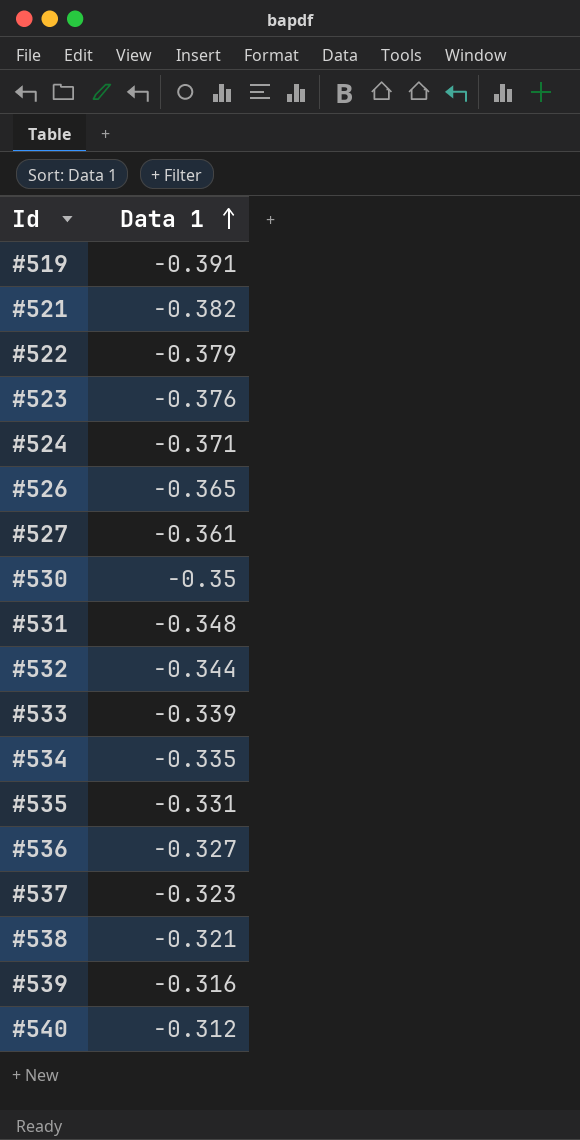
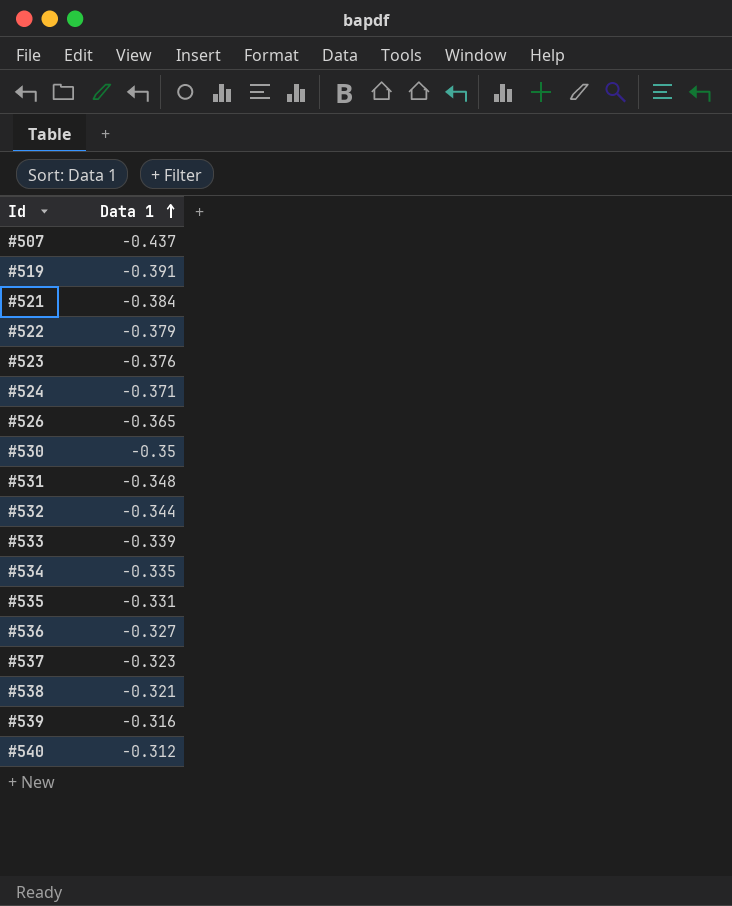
row #527: -0.361 -> none
row #507: none -> -0.437
#521 | Data 1: -0.382 -> -0.384

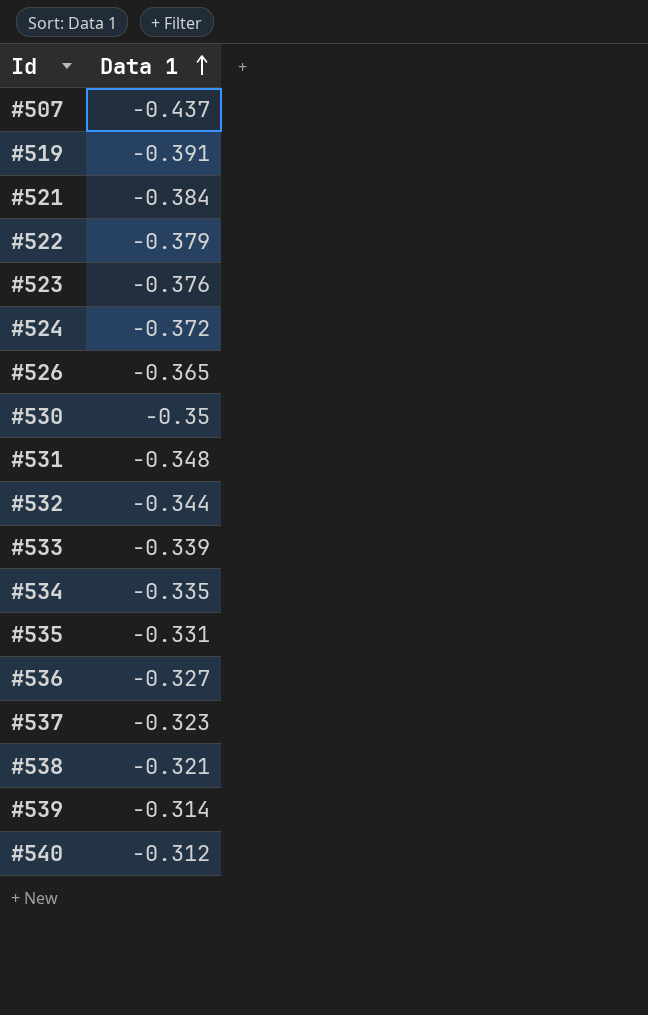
#524 | Data 1: -0.371 -> -0.372
#539 | Data 1: -0.316 -> -0.314

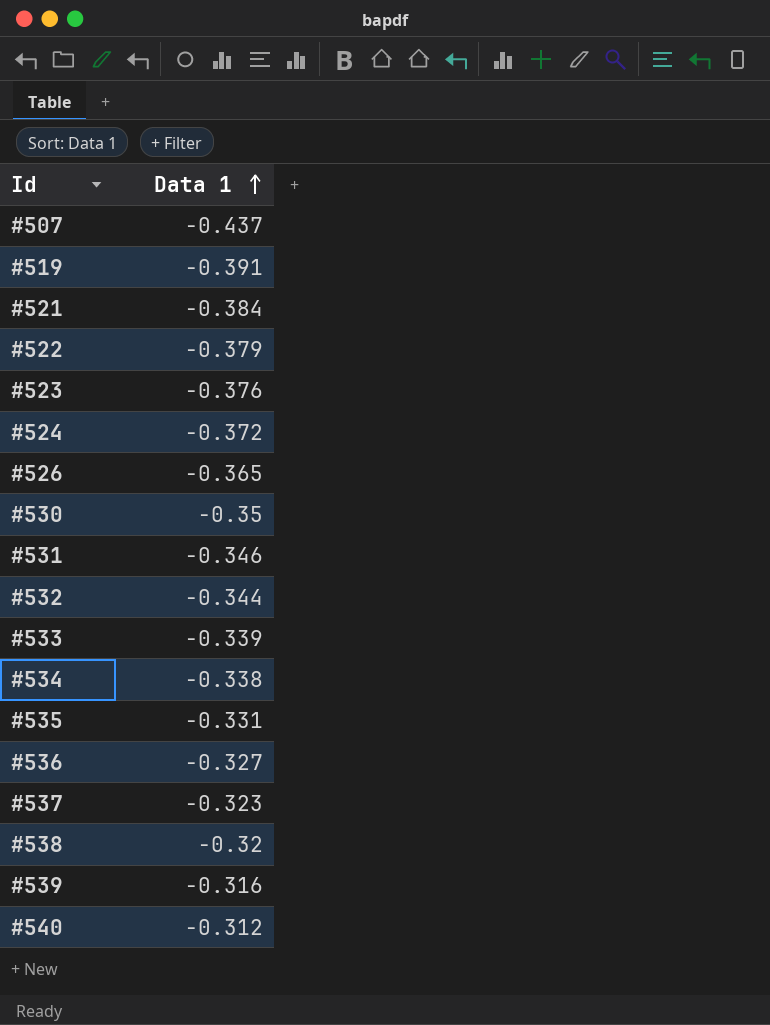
#531 | Data 1: -0.348 -> -0.346
#534 | Data 1: -0.335 -> -0.338
#538 | Data 1: -0.321 -> -0.32
#539 | Data 1: -0.314 -> -0.316

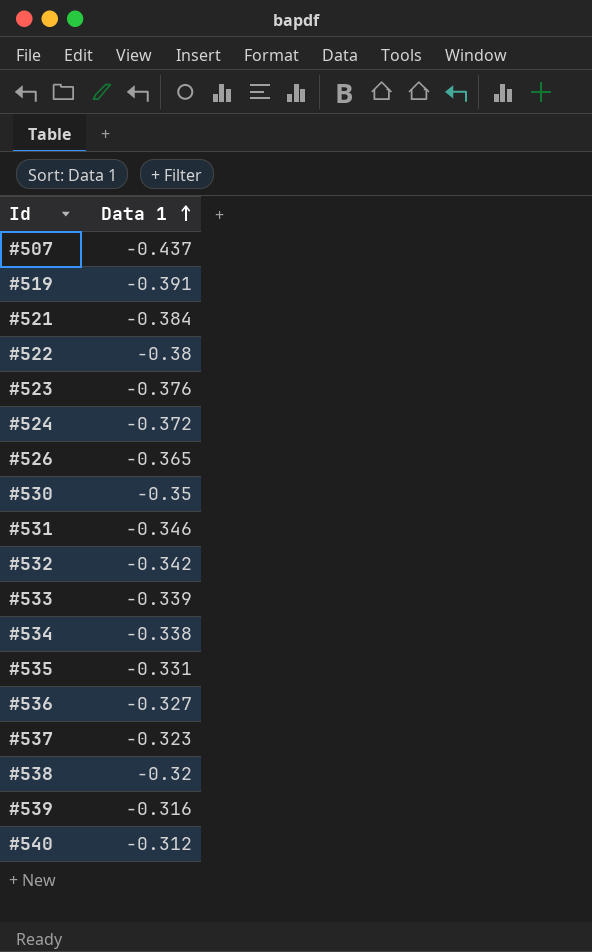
#522 | Data 1: -0.379 -> -0.38
#532 | Data 1: -0.344 -> -0.342

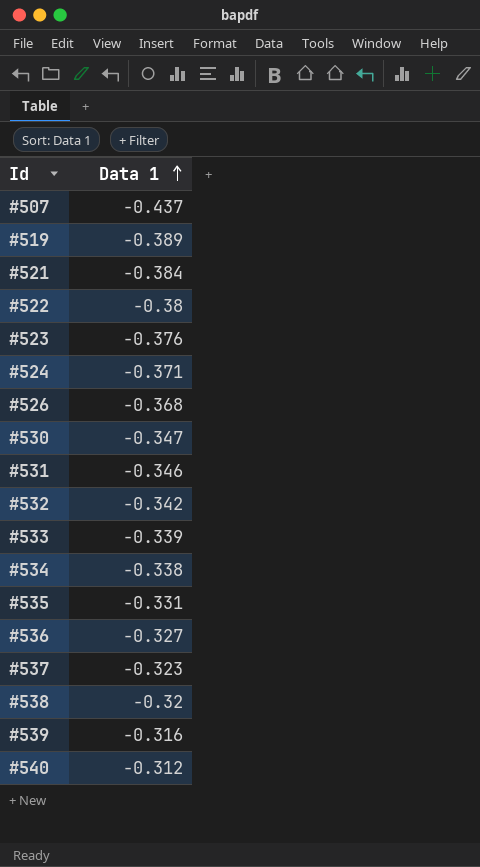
#519 | Data 1: -0.391 -> -0.389
#524 | Data 1: -0.372 -> -0.371
#526 | Data 1: -0.365 -> -0.368
#530 | Data 1: -0.35 -> -0.347

